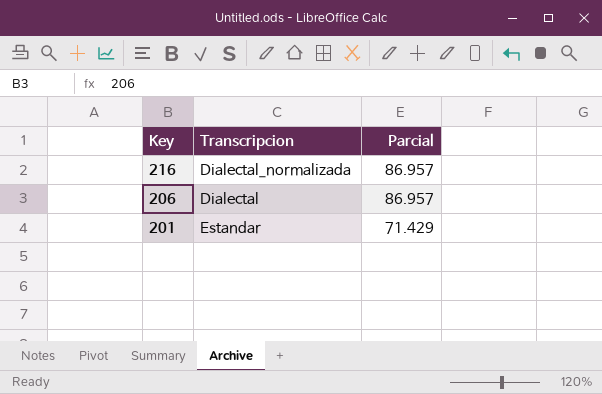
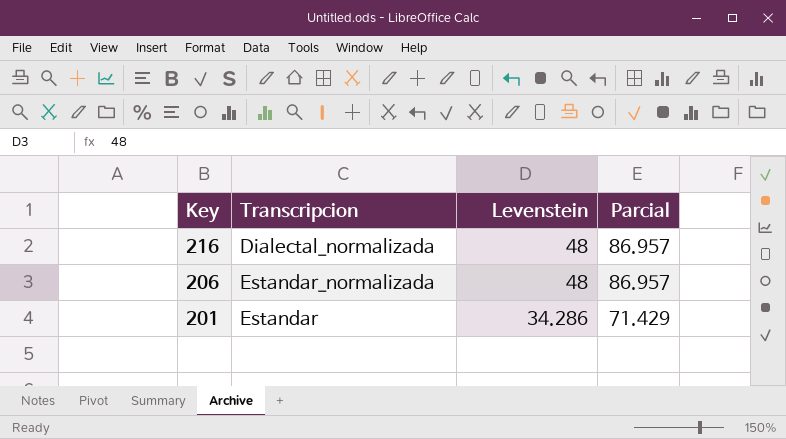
column Levenstein | position: none -> 3
206 | Transcripcion: Dialectal -> Estandar_normalizada

